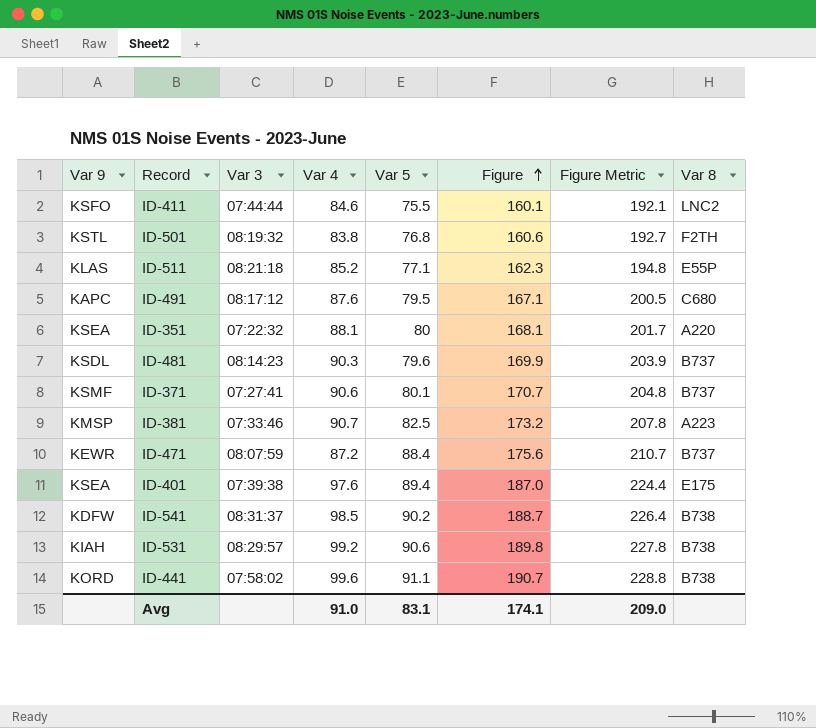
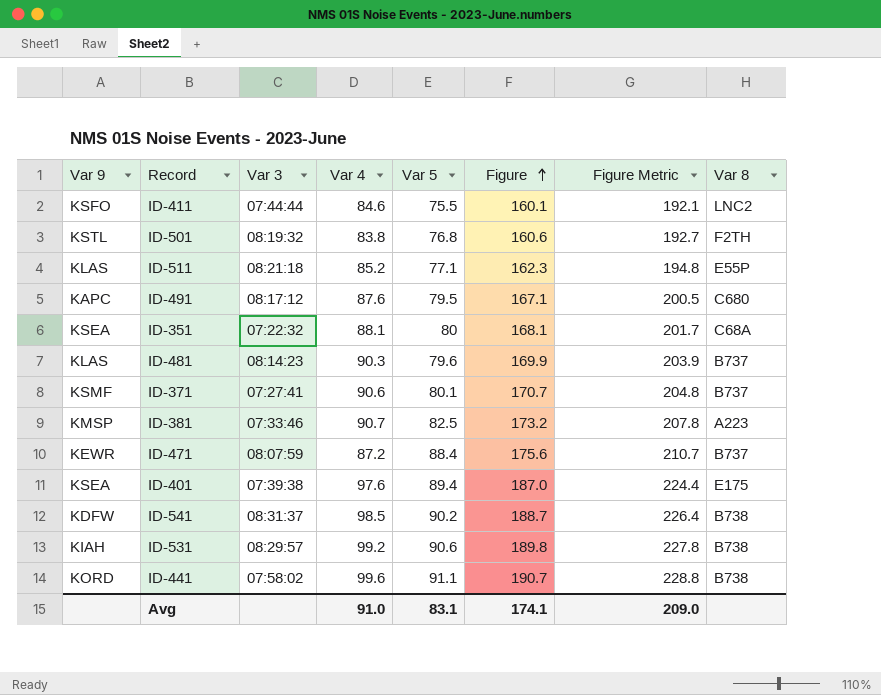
ID-351 | Var 8: A220 -> C68A
ID-481 | Var 9: KSDL -> KLAS

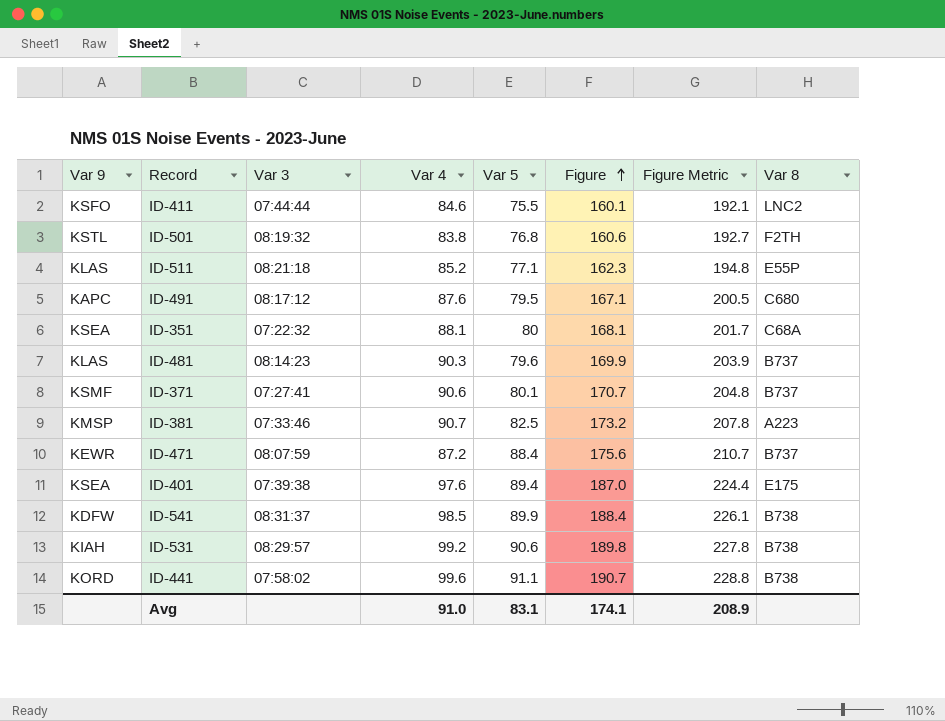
ID-541 | Var 5: 90.2 -> 89.9
ID-541 | Figure: 188.7 -> 188.4
ID-541 | Figure Metric: 226.4 -> 226.1
Avg | Figure Metric: 209.0 -> 208.9

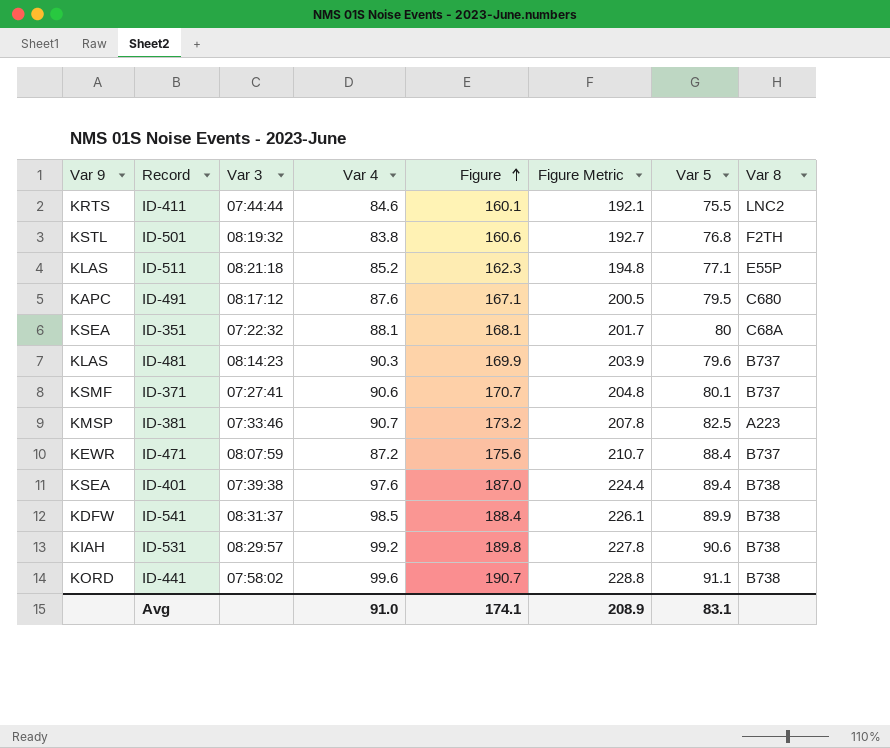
column Var 5 | position: 5 -> 7
ID-411 | Var 9: KSFO -> KRTS
ID-401 | Var 8: E175 -> B738

